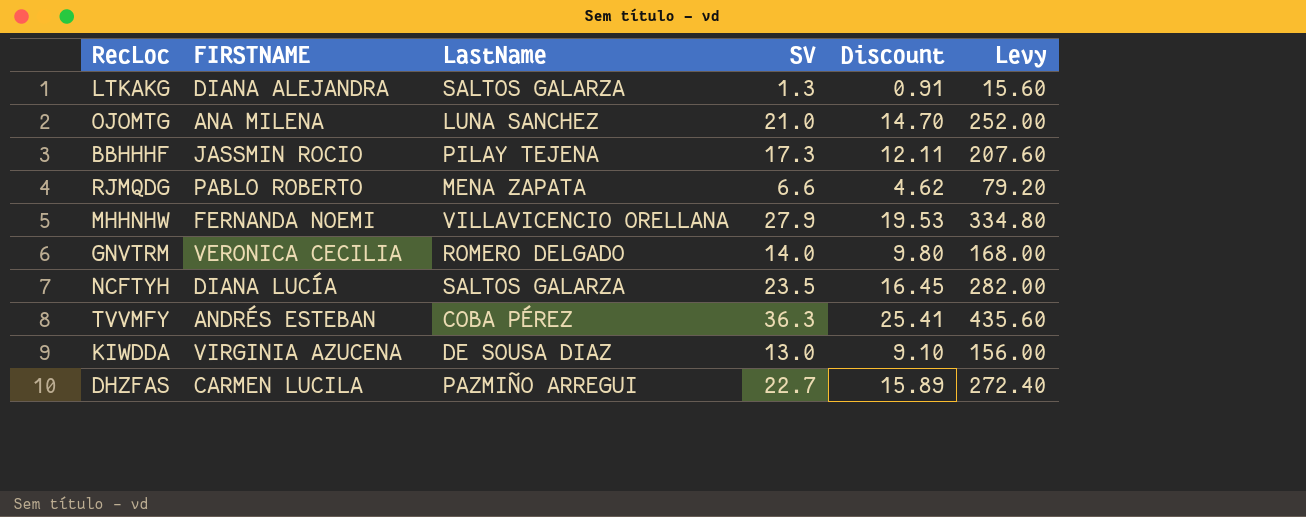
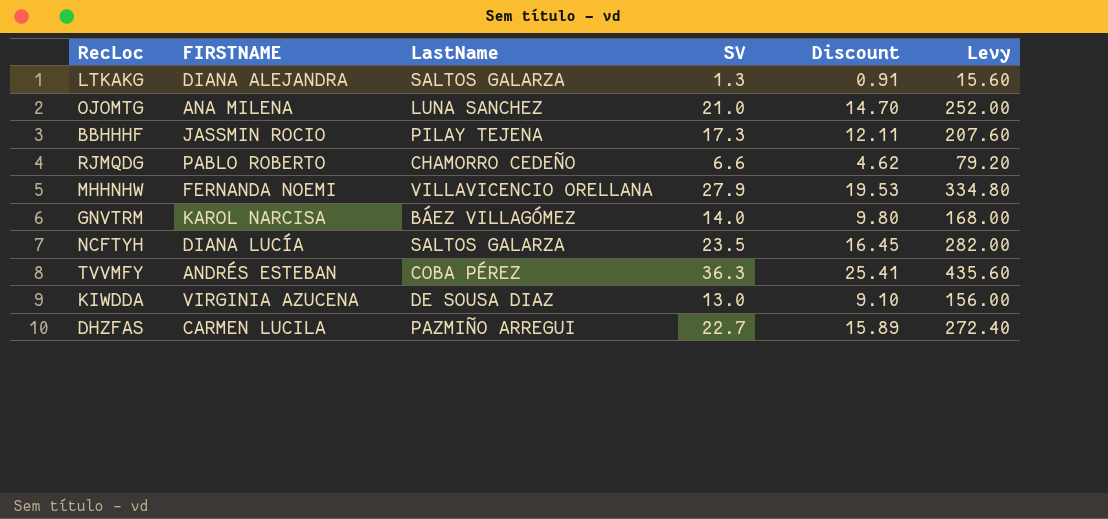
RJMQDG | LastName: MENA ZAPATA -> CHAMORRO CEDEÑO
GNVTRM | FIRSTNAME: VERONICA CECILIA -> KAROL NARCISA
GNVTRM | LastName: ROMERO DELGADO -> BÁEZ VILLAGÓMEZ

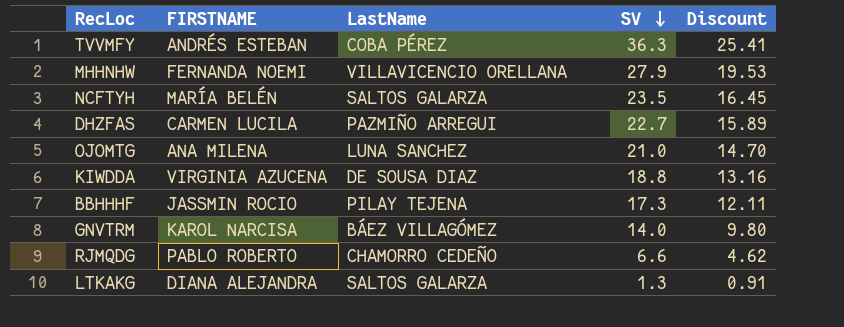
row order: none -> SV descending
column Levy | formula: [SV] * 12 -> none
NCFTYH | FIRSTNAME: DIANA LUCÍA -> MARÍA BELÉN
KIWDDA | SV: 13.0 -> 18.8
KIWDDA | Discount: 9.10 -> 13.16

